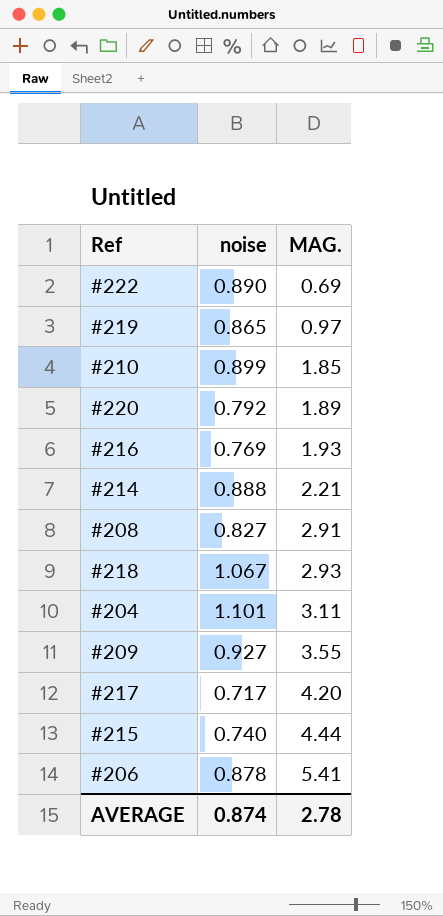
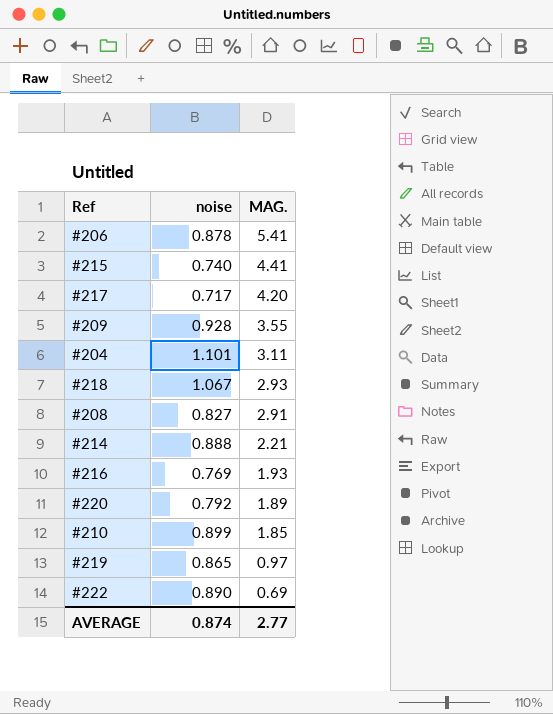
row order: MAG. ascending -> MAG. descending
#215 | MAG.: 4.44 -> 4.41
#209 | noise: 0.927 -> 0.928
AVERAGE | MAG.: 2.78 -> 2.77

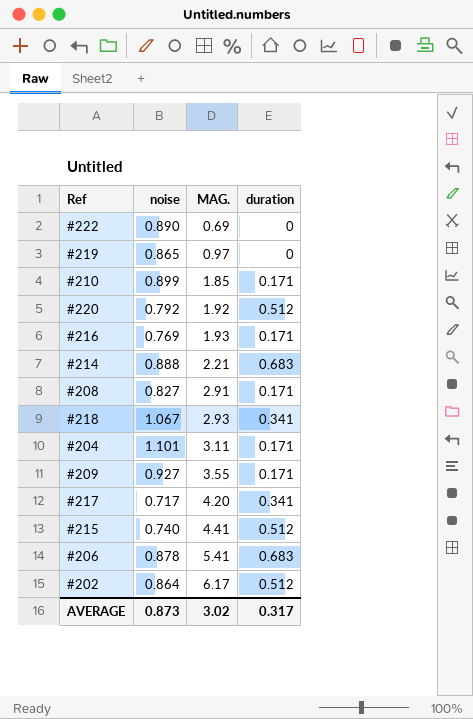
row order: MAG. descending -> MAG. ascending
column duration | position: none -> 4
#220 | MAG.: 1.89 -> 1.92
#209 | noise: 0.928 -> 0.927
row #202: none -> 0.864 | 6.17 | 0.512
AVERAGE | noise: 0.874 -> 0.873
AVERAGE | MAG.: 2.77 -> 3.02

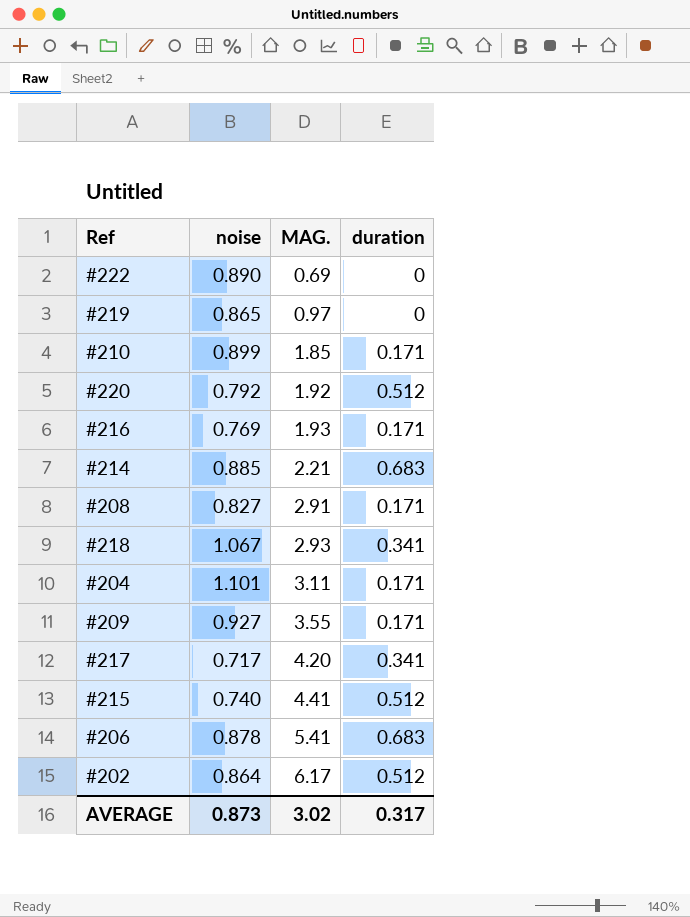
#214 | noise: 0.888 -> 0.885

